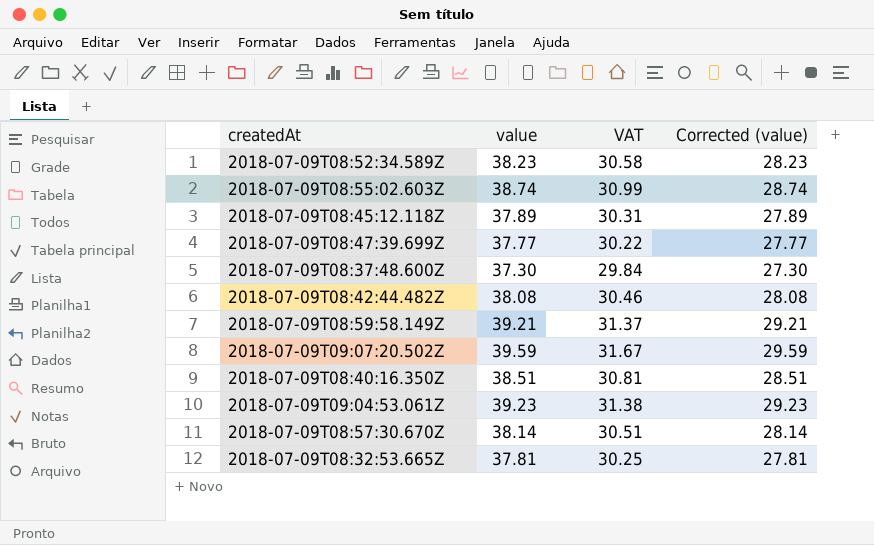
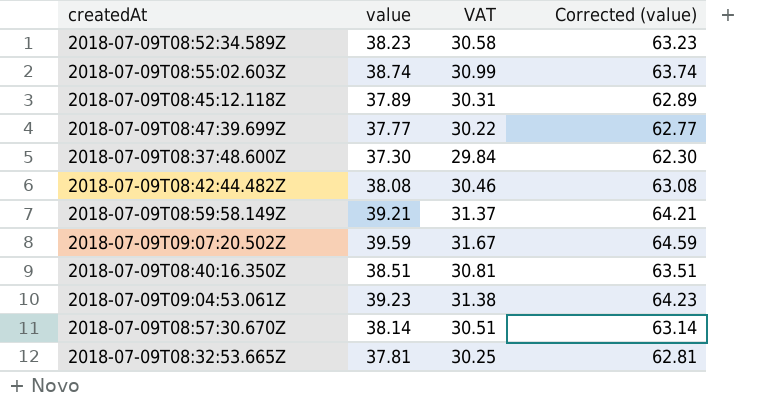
column Corrected (value) | formula: [value] - 10 -> [value] + 25

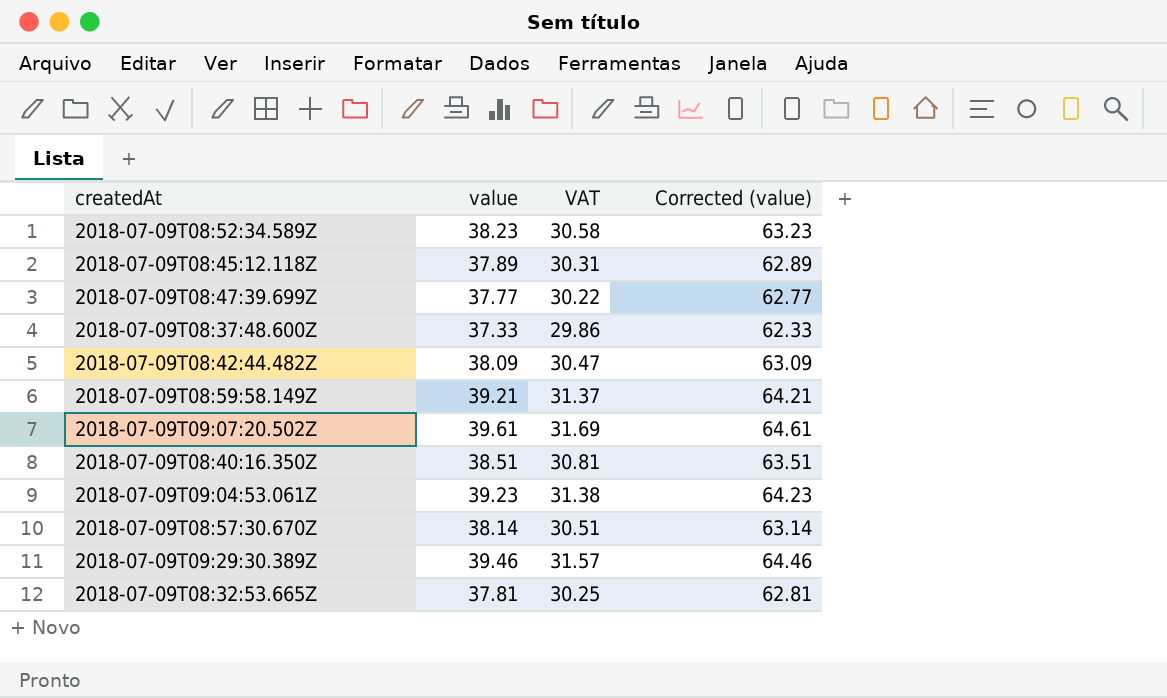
row 2018-07-09T08:55:02.603Z: 38.74 | 30.99 | 63.74 -> none
2018-07-09T08:37:48.600Z | value: 37.30 -> 37.33
2018-07-09T08:37:48.600Z | VAT: 29.84 -> 29.86
2018-07-09T08:37:48.600Z | Corrected (value): 62.30 -> 62.33
2018-07-09T08:42:44.482Z | value: 38.08 -> 38.09
2018-07-09T08:42:44.482Z | VAT: 30.46 -> 30.47
2018-07-09T08:42:44.482Z | Corrected (value): 63.08 -> 63.09
2018-07-09T09:07:20.502Z | value: 39.59 -> 39.61
2018-07-09T09:07:20.502Z | VAT: 31.67 -> 31.69
2018-07-09T09:07:20.502Z | Corrected (value): 64.59 -> 64.61
row 2018-07-09T09:29:30.389Z: none -> 39.46 | 31.57 | 64.46

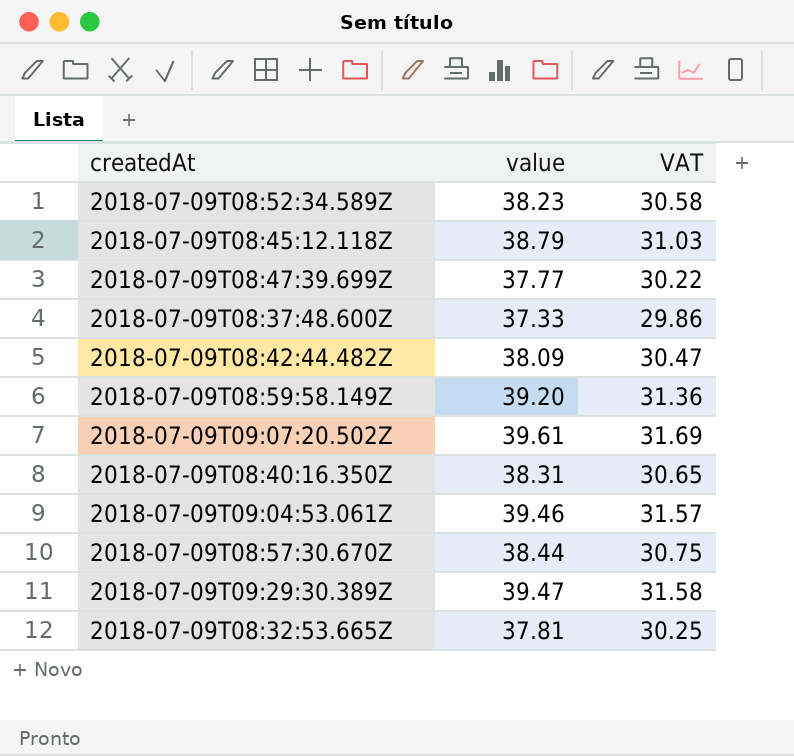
column Corrected (value) | formula: [value] + 25 -> none
2018-07-09T08:45:12.118Z | value: 37.89 -> 38.79
2018-07-09T08:45:12.118Z | VAT: 30.31 -> 31.03
2018-07-09T08:59:58.149Z | value: 39.21 -> 39.20
2018-07-09T08:59:58.149Z | VAT: 31.37 -> 31.36
2018-07-09T08:40:16.350Z | value: 38.51 -> 38.31
2018-07-09T08:40:16.350Z | VAT: 30.81 -> 30.65
2018-07-09T09:04:53.061Z | value: 39.23 -> 39.46
2018-07-09T09:04:53.061Z | VAT: 31.38 -> 31.57
2018-07-09T08:57:30.670Z | value: 38.14 -> 38.44
2018-07-09T08:57:30.670Z | VAT: 30.51 -> 30.75
2018-07-09T09:29:30.389Z | value: 39.46 -> 39.47
2018-07-09T09:29:30.389Z | VAT: 31.57 -> 31.58

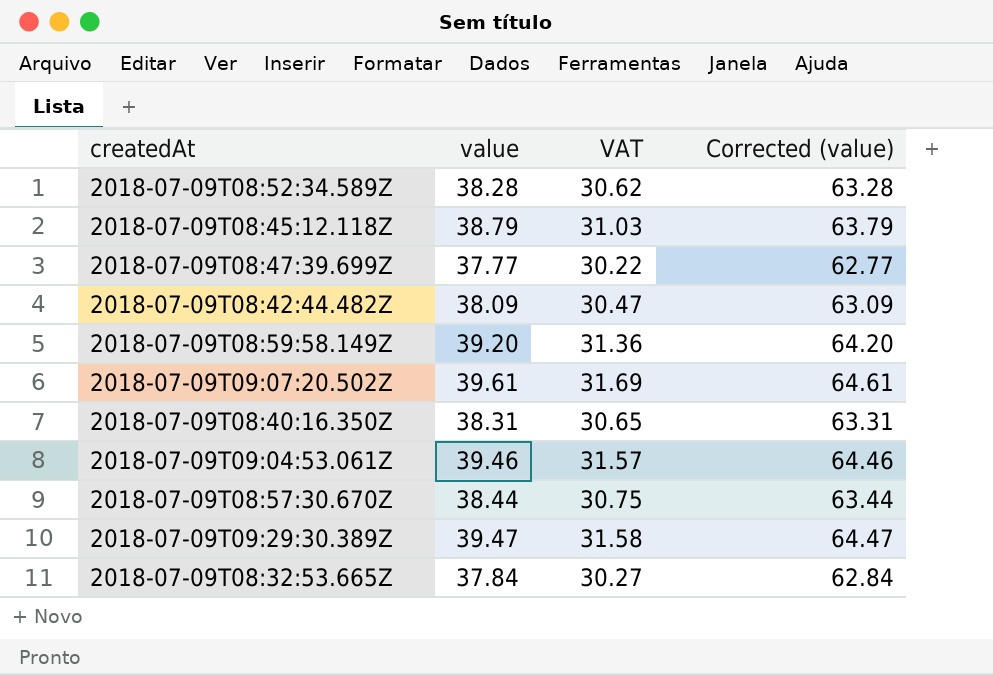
column Corrected (value) | formula: none -> [value] + 25
row 2018-07-09T08:37:48.600Z: 37.33 | 29.86 -> none
2018-07-09T08:52:34.589Z | value: 38.23 -> 38.28
2018-07-09T08:52:34.589Z | VAT: 30.58 -> 30.62
2018-07-09T08:32:53.665Z | value: 37.81 -> 37.84
2018-07-09T08:32:53.665Z | VAT: 30.25 -> 30.27

